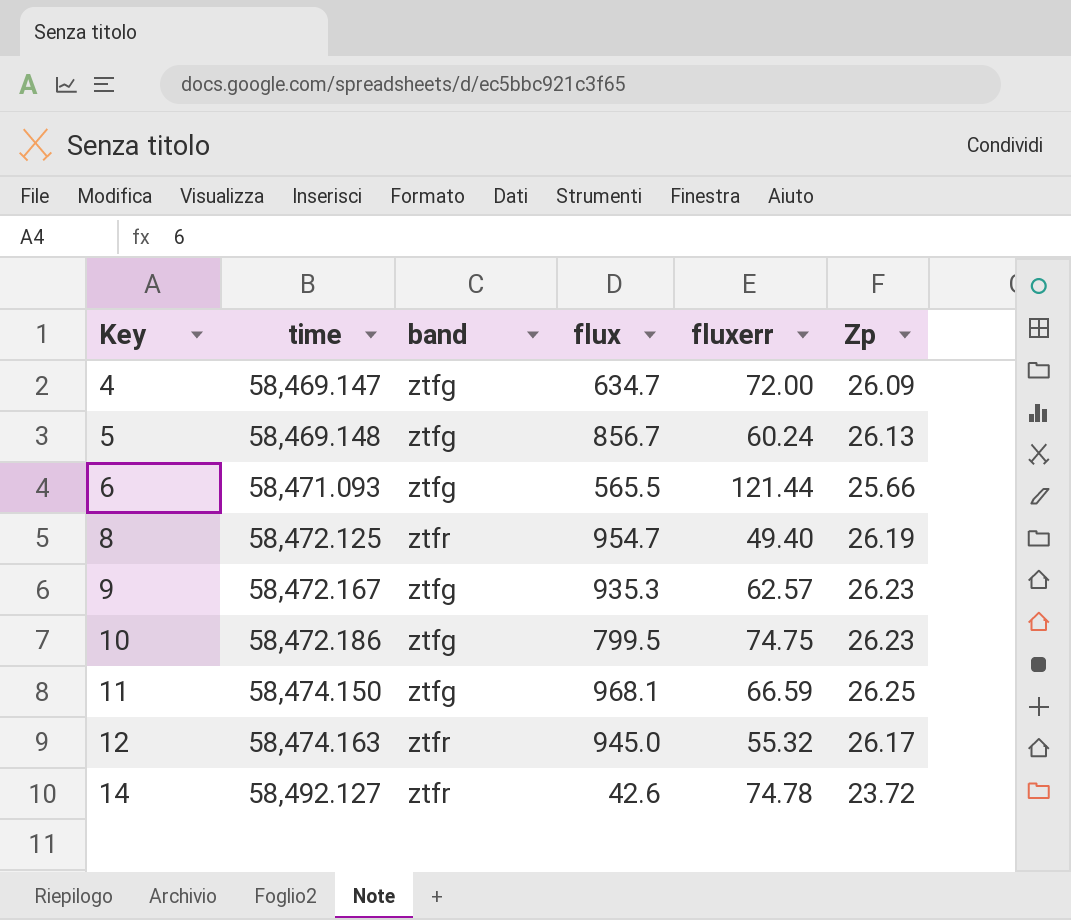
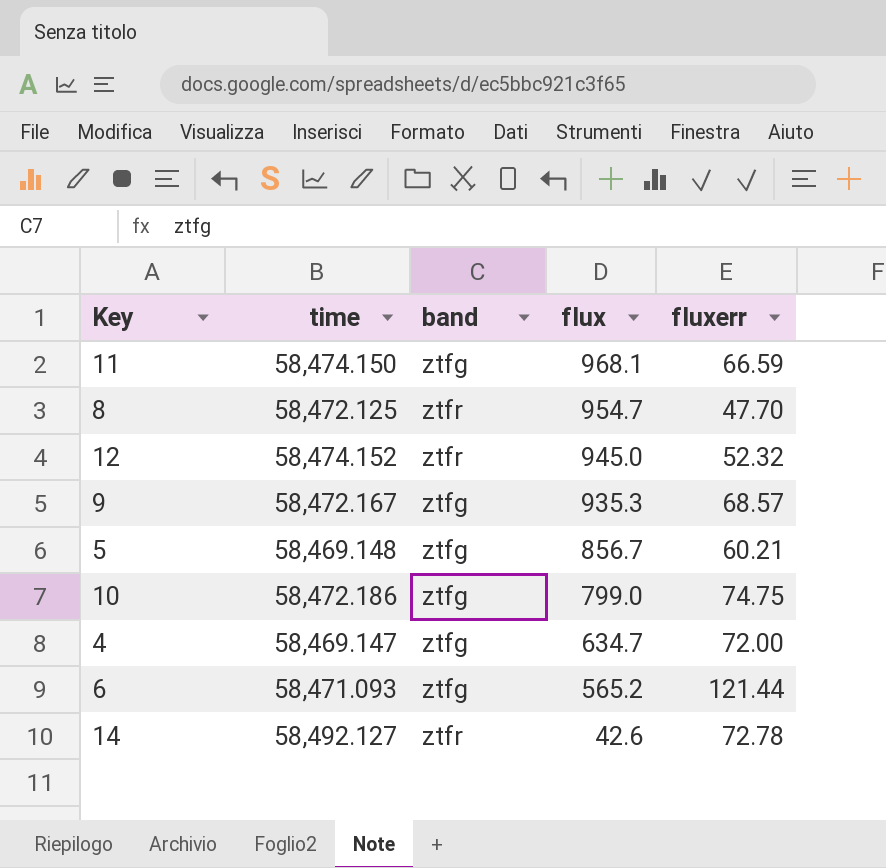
row order: Key ascending -> flux descending
column Zp | position: 6 -> none
8 | fluxerr: 49.40 -> 47.70
12 | time: 58,474.163 -> 58,474.152
12 | fluxerr: 55.32 -> 52.32
9 | fluxerr: 62.57 -> 68.57
5 | fluxerr: 60.24 -> 60.21
10 | flux: 799.5 -> 799.0
6 | flux: 565.5 -> 565.2
14 | fluxerr: 74.78 -> 72.78

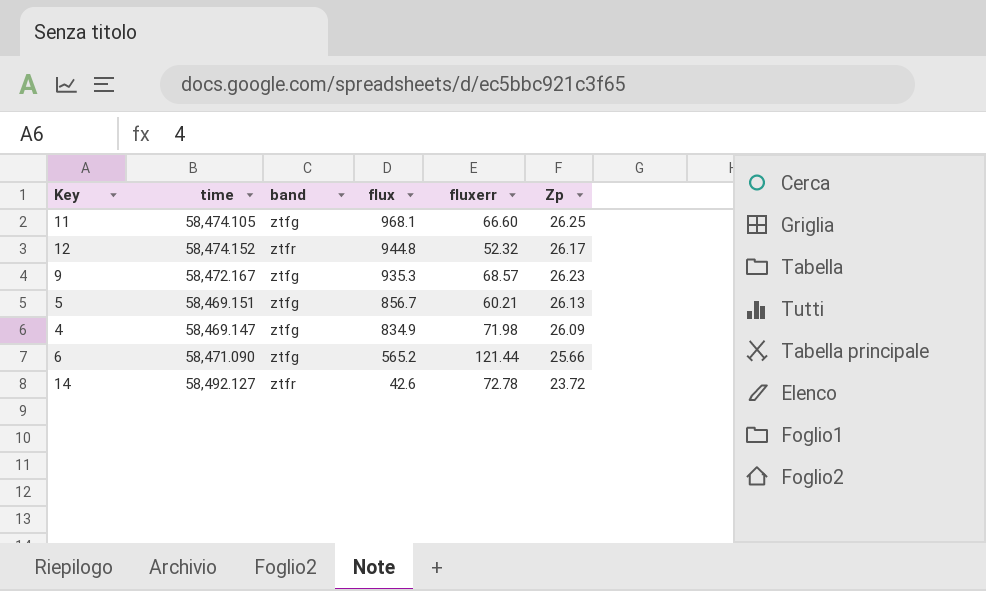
column Zp | position: none -> 6
row 8: 58,472.125 | ztfr | 954.7 | 47.70 -> none
row 10: 58,472.186 | ztfg | 799.0 | 74.75 -> none
11 | time: 58,474.150 -> 58,474.105
11 | fluxerr: 66.59 -> 66.60
12 | flux: 945.0 -> 944.8
5 | time: 58,469.148 -> 58,469.151
4 | flux: 634.7 -> 834.9
4 | fluxerr: 72.00 -> 71.98
6 | time: 58,471.093 -> 58,471.090

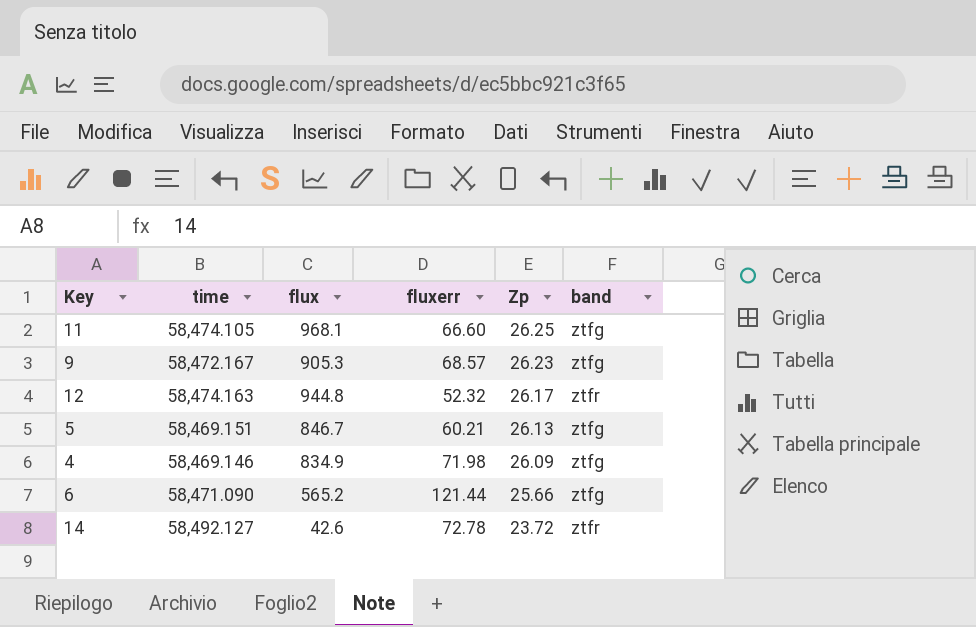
row order: flux descending -> Zp descending
column band | position: 3 -> 6
9 | flux: 935.3 -> 905.3
12 | time: 58,474.152 -> 58,474.163
5 | flux: 856.7 -> 846.7
4 | time: 58,469.147 -> 58,469.146

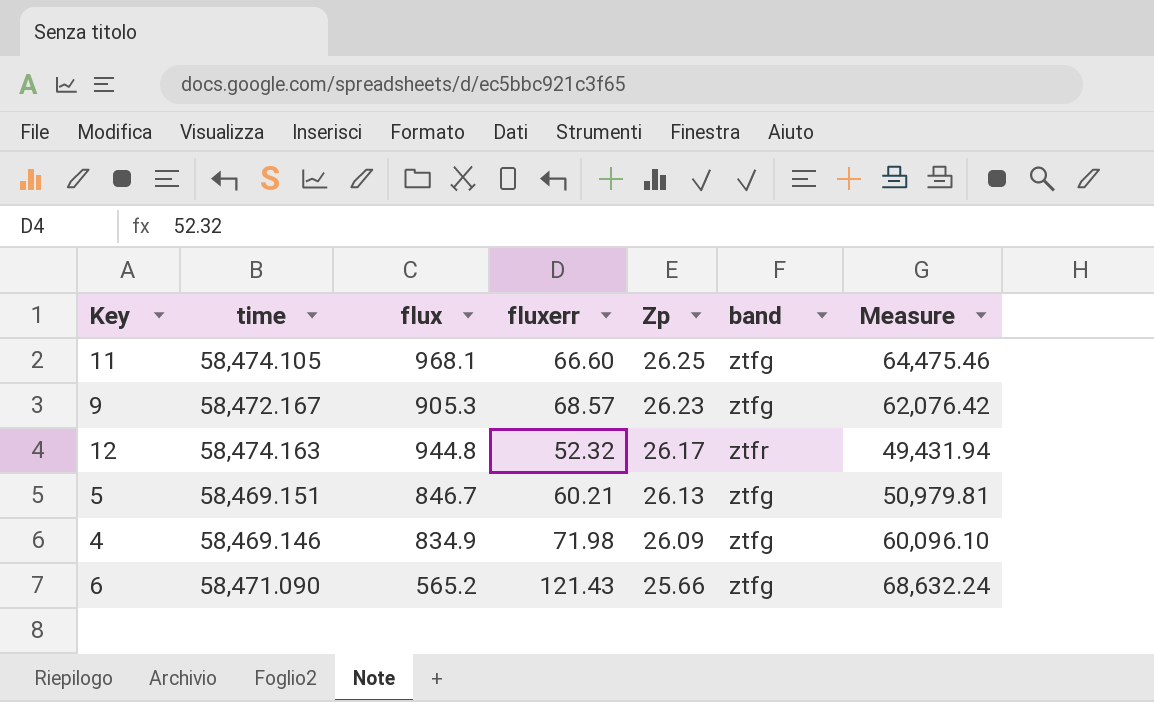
column Measure | formula: none -> [flux] * [fluxerr]
row 14: 58,492.127 | 42.6 | 72.78 | 23.72 | ztfr -> none
6 | fluxerr: 121.44 -> 121.43

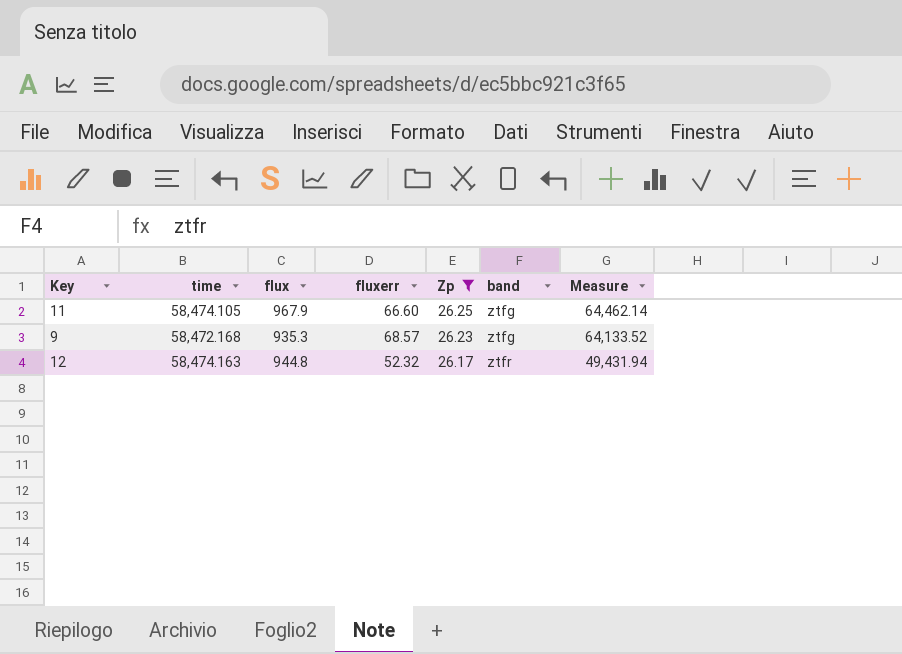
filter: none -> Zp >= 26.17
11 | flux: 968.1 -> 967.9
11 | Measure: 64,475.46 -> 64,462.14
9 | time: 58,472.167 -> 58,472.168
9 | flux: 905.3 -> 935.3
9 | Measure: 62,076.42 -> 64,133.52

